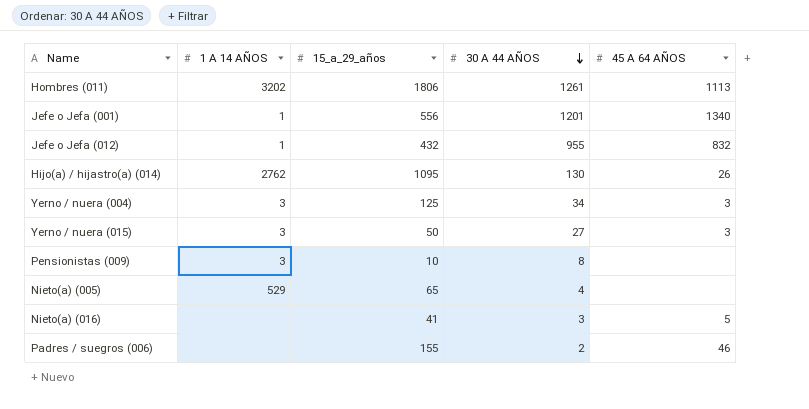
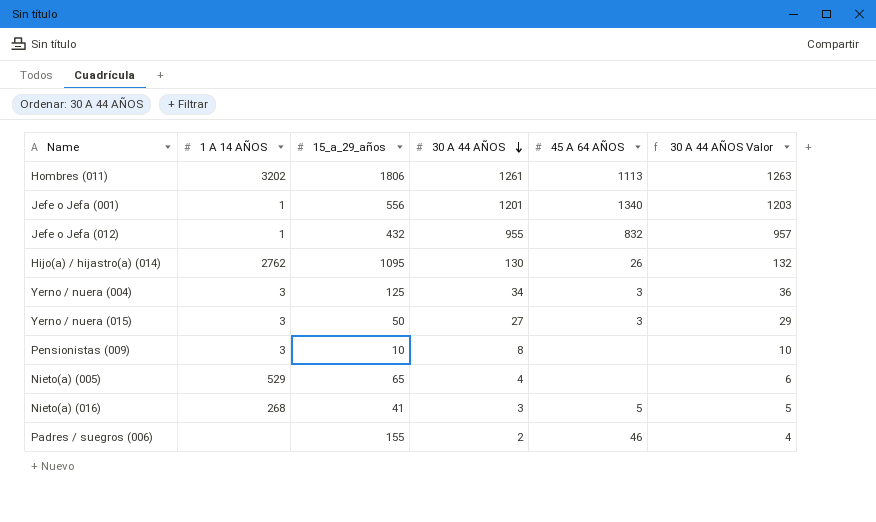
column 30 A 44 AÑOS Valor | formula: none -> [30 A 44 AÑOS] + 2
Nieto(a) (016) | 1 A 14 AÑOS: none -> 268

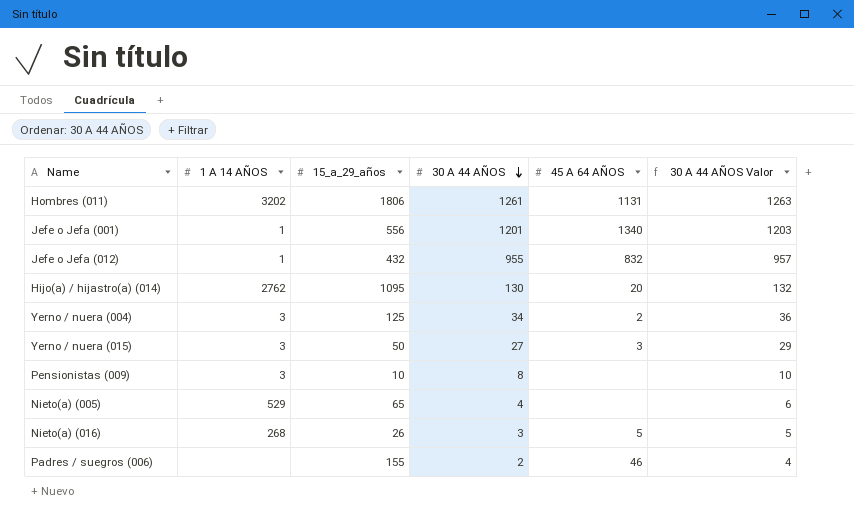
Hombres (011) | 45 A 64 AÑOS: 1113 -> 1131
Hijo(a) / hijastro(a) (014) | 45 A 64 AÑOS: 26 -> 20
Yerno / nuera (004) | 45 A 64 AÑOS: 3 -> 2
Nieto(a) (016) | 15_a_29_años: 41 -> 26

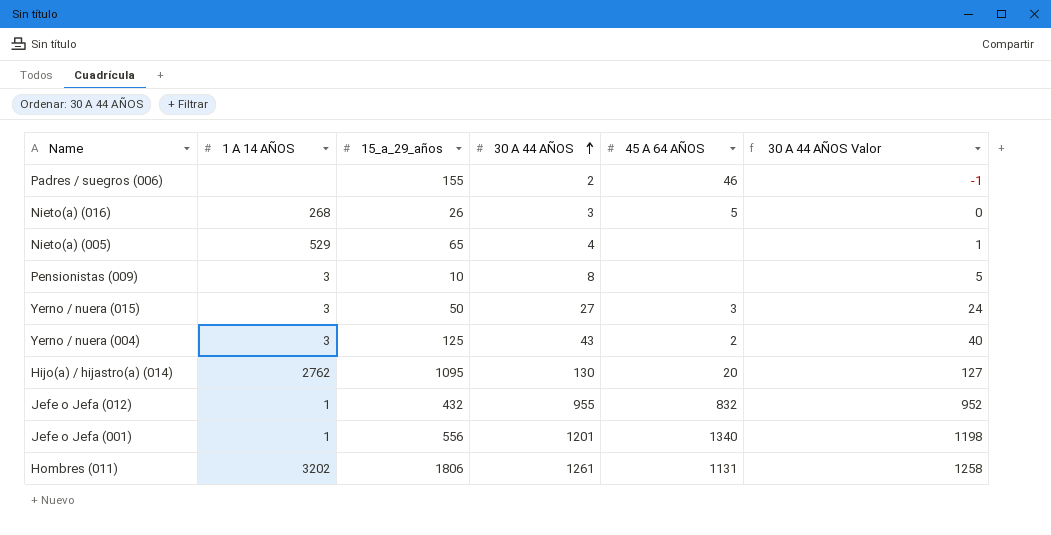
row order: 30 A 44 AÑOS descending -> 30 A 44 AÑOS ascending
column 30 A 44 AÑOS Valor | formula: [30 A 44 AÑOS] + 2 -> [30 A 44 AÑOS] - 3
Yerno / nuera (004) | 30 A 44 AÑOS: 34 -> 43

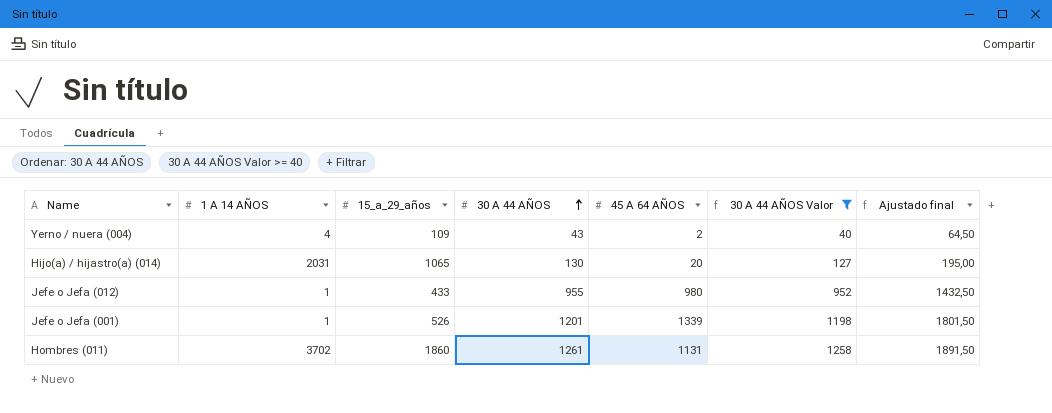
filter: none -> 30 A 44 AÑOS Valor >= 40
column Ajustado final | formula: none -> [30 A 44 AÑOS] * 1,5
Yerno / nuera (004) | 1 A 14 AÑOS: 3 -> 4
Yerno / nuera (004) | 15_a_29_años: 125 -> 109
Hijo(a) / hijastro(a) (014) | 1 A 14 AÑOS: 2762 -> 2031
Hijo(a) / hijastro(a) (014) | 15_a_29_años: 1095 -> 1065
Jefe o Jefa (012) | 15_a_29_años: 432 -> 433
Jefe o Jefa (012) | 45 A 64 AÑOS: 832 -> 980
Jefe o Jefa (001) | 15_a_29_años: 556 -> 526
Jefe o Jefa (001) | 45 A 64 AÑOS: 1340 -> 1339
Hombres (011) | 1 A 14 AÑOS: 3202 -> 3702
Hombres (011) | 15_a_29_años: 1806 -> 1860

